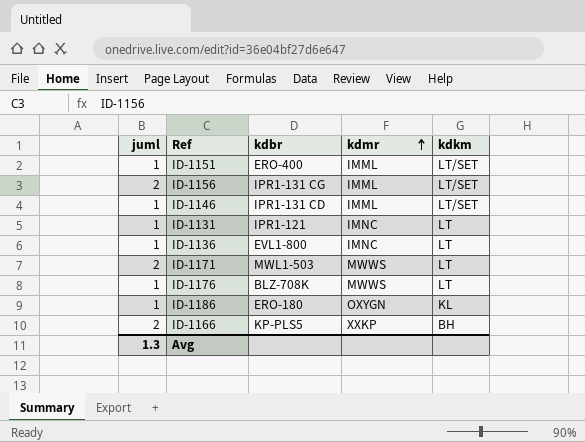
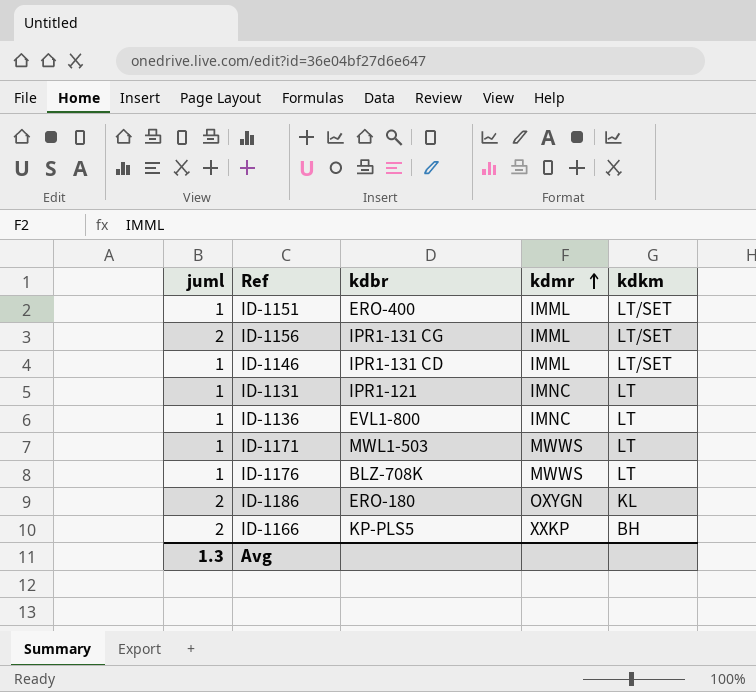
ID-1171 | juml: 2 -> 1
ID-1186 | juml: 1 -> 2

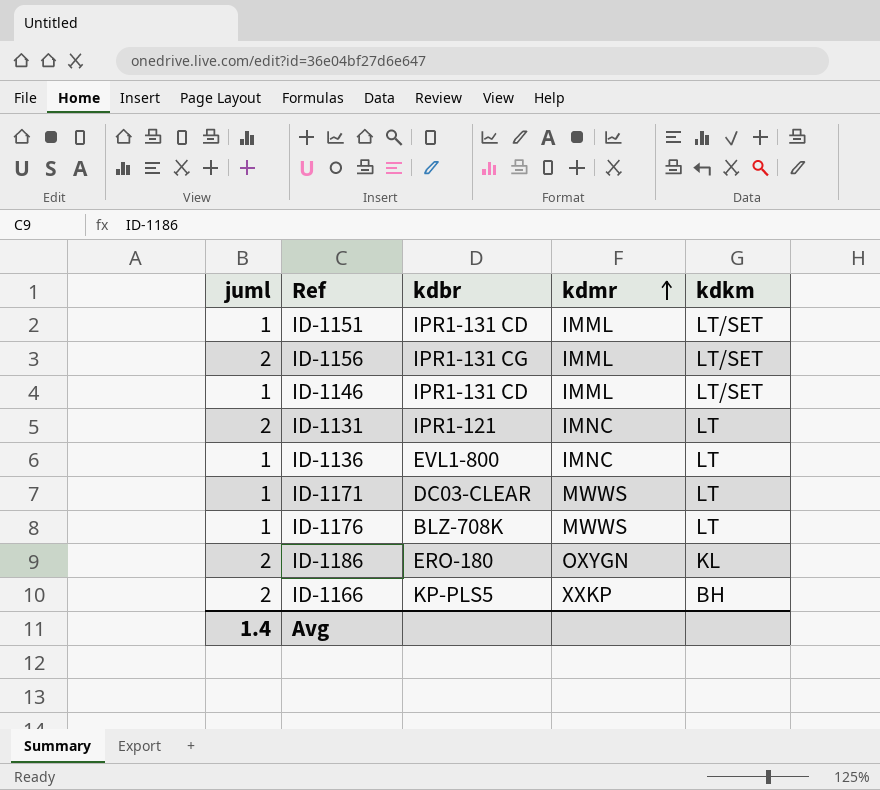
ID-1151 | kdbr: ERO-400 -> IPR1-131 CD
ID-1131 | juml: 1 -> 2
ID-1171 | kdbr: MWL1-503 -> DC03-CLEAR
Avg | juml: 1.3 -> 1.4

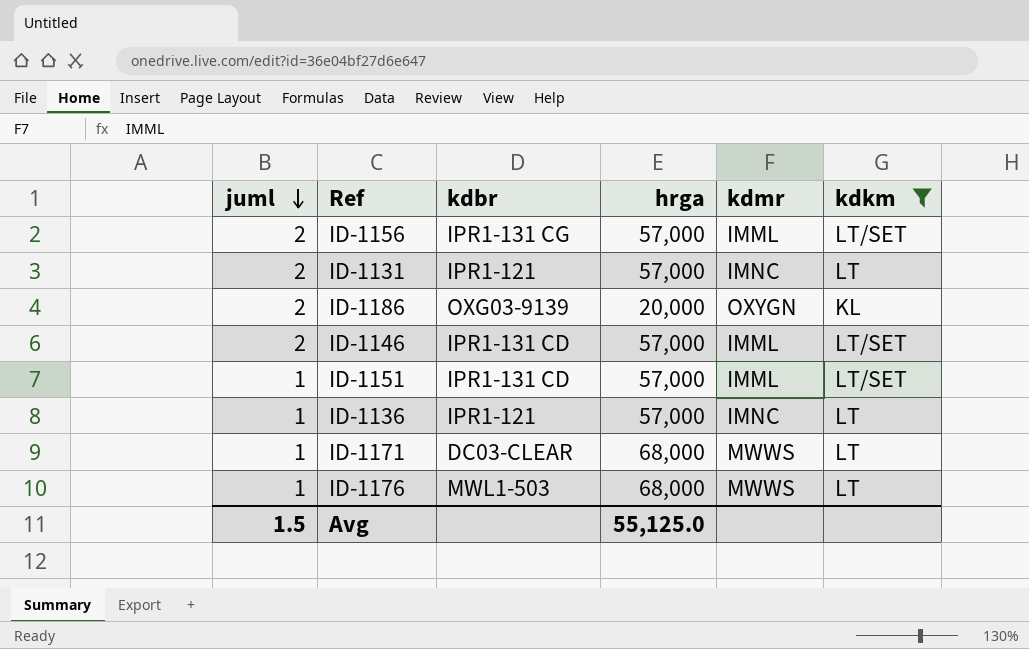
filter: none -> kdkm != BH
row order: kdmr ascending -> juml descending
column hrga | position: none -> 4
ID-1186 | kdbr: ERO-180 -> OXG03-9139
ID-1146 | juml: 1 -> 2
ID-1136 | kdbr: EVL1-800 -> IPR1-121
ID-1176 | kdbr: BLZ-708K -> MWL1-503
Avg | juml: 1.4 -> 1.5

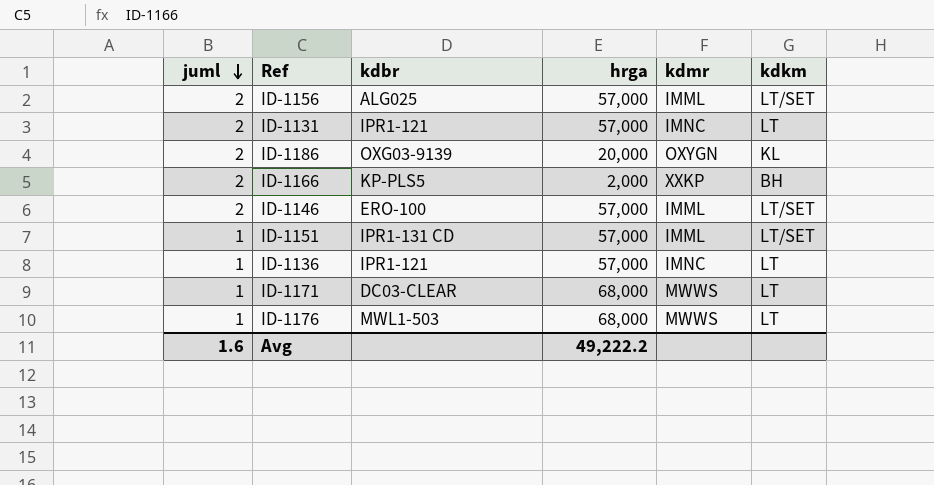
filter: kdkm != BH -> none
ID-1156 | kdbr: IPR1-131 CG -> ALG025
ID-1146 | kdbr: IPR1-131 CD -> ERO-100
Avg | juml: 1.5 -> 1.6
Avg | hrga: 55,125.0 -> 49,222.2

